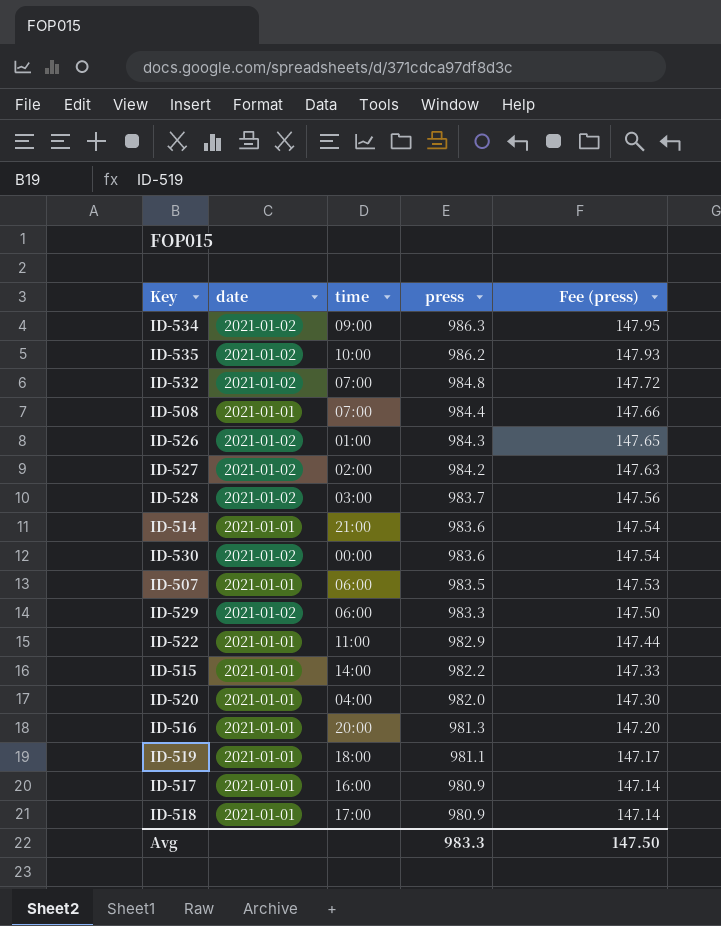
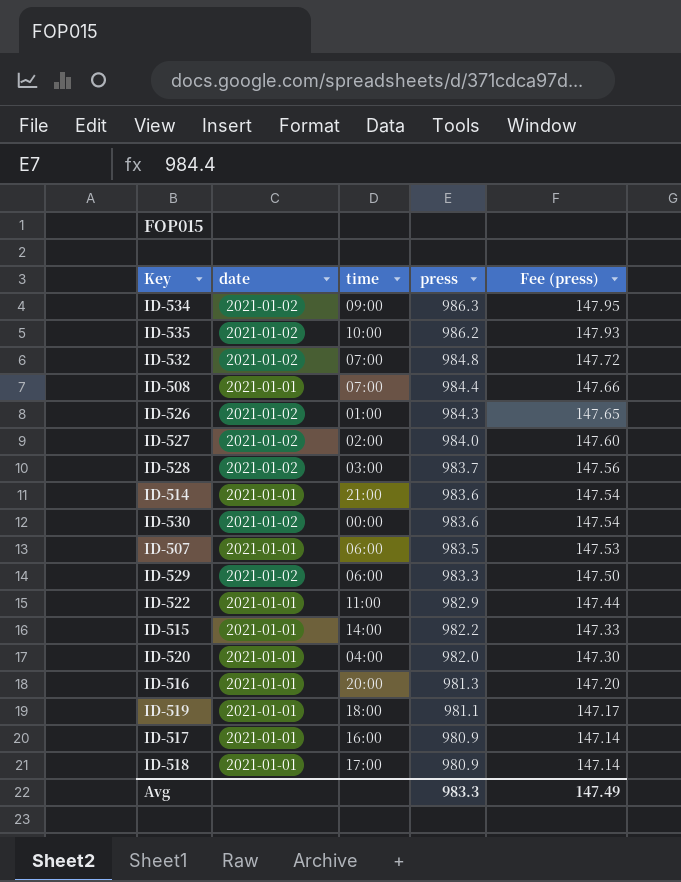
ID-527 | press: 984.2 -> 984.0
ID-527 | Fee (press): 147.63 -> 147.60
Avg | Fee (press): 147.50 -> 147.49

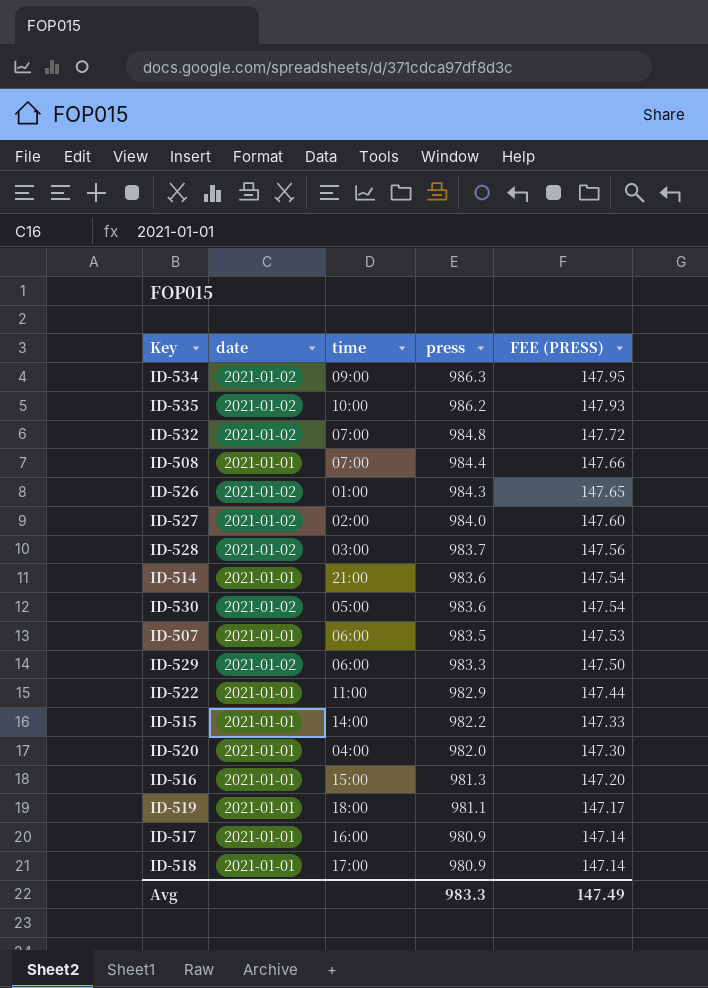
column name: Fee (press) -> FEE (PRESS)
ID-530 | time: 00:00 -> 05:00
ID-516 | time: 20:00 -> 15:00

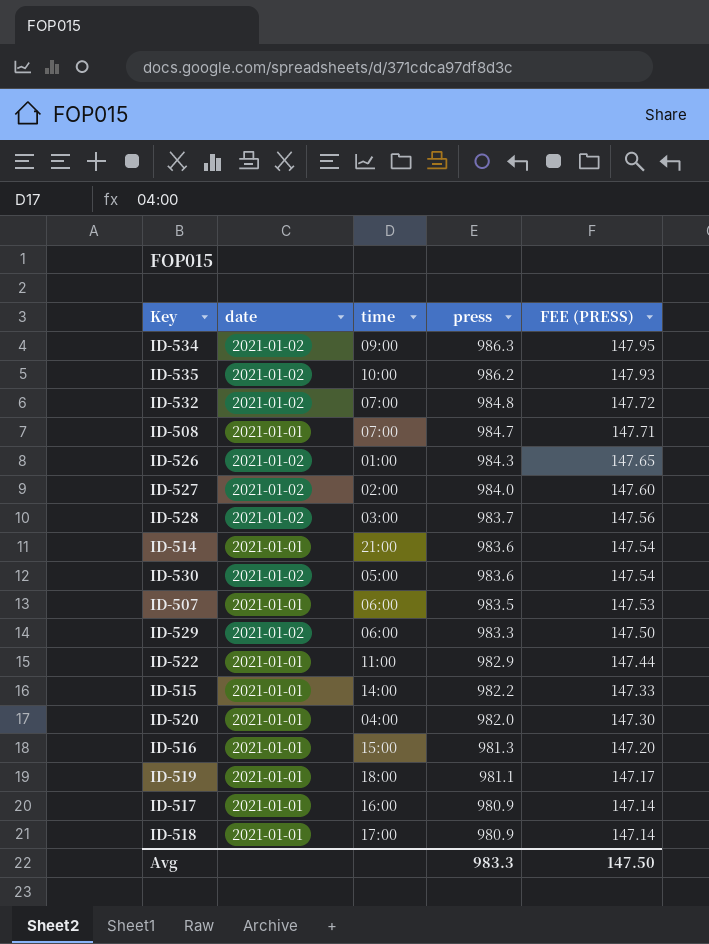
ID-508 | press: 984.4 -> 984.7
ID-508 | FEE (PRESS): 147.66 -> 147.71
Avg | FEE (PRESS): 147.49 -> 147.50

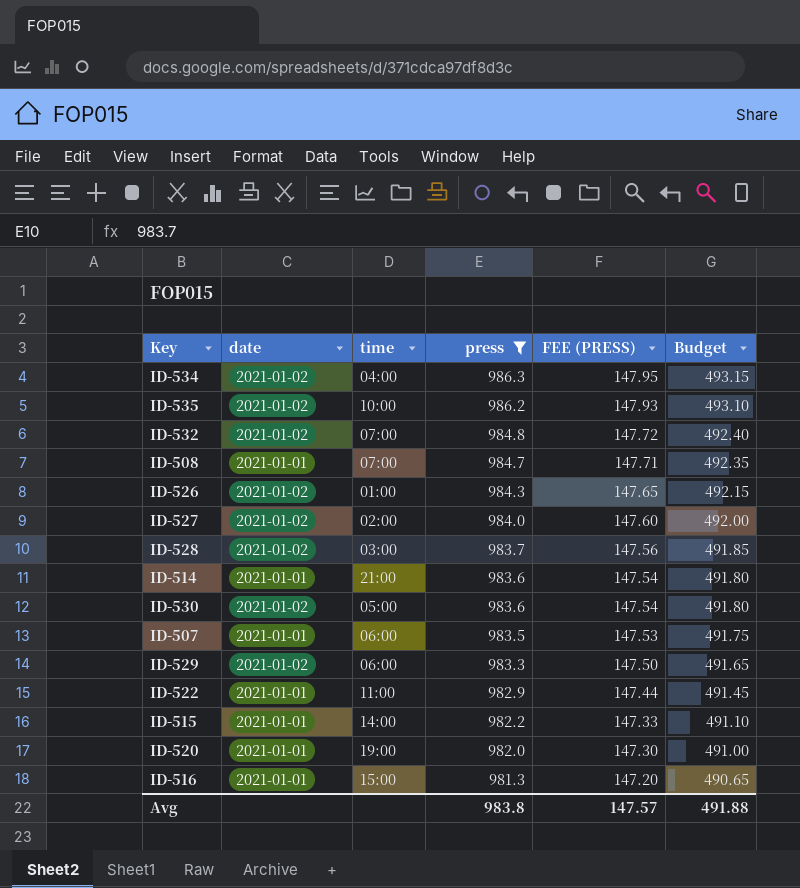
filter: none -> press >= 981.3
column Budget | formula: none -> [press] * 0.5
ID-534 | time: 09:00 -> 04:00
ID-520 | time: 04:00 -> 19:00
Avg | press: 983.3 -> 983.8
Avg | FEE (PRESS): 147.50 -> 147.57

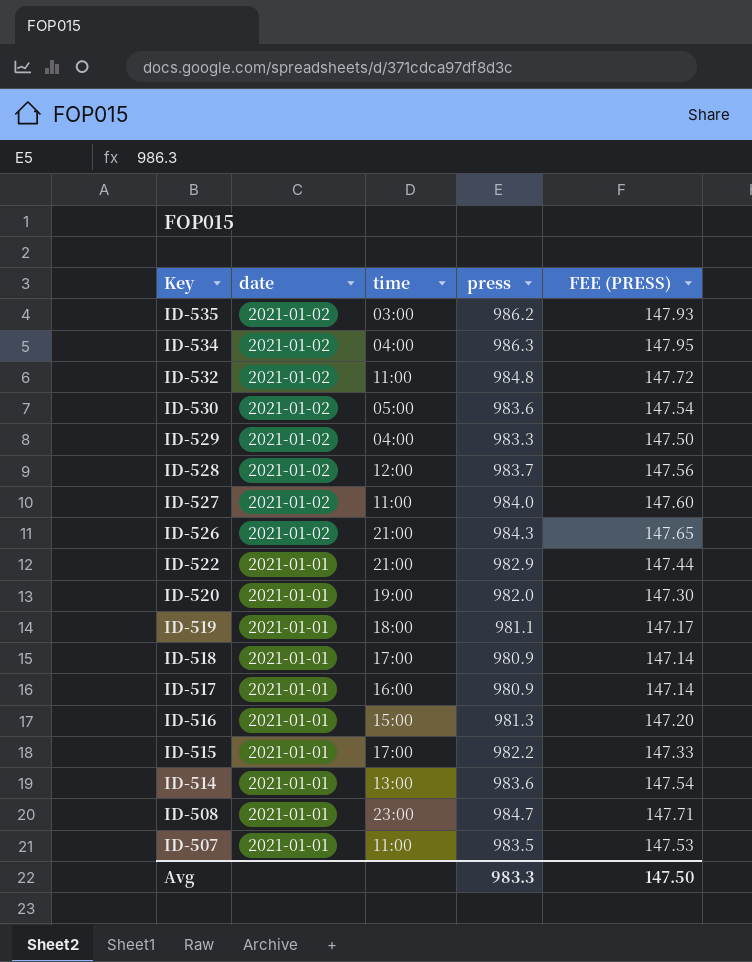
filter: press >= 981.3 -> none
row order: press descending -> Key descending
column Budget | formula: [press] * 0.5 -> none
ID-535 | time: 10:00 -> 03:00
ID-532 | time: 07:00 -> 11:00
ID-529 | time: 06:00 -> 04:00
ID-528 | time: 03:00 -> 12:00
ID-527 | time: 02:00 -> 11:00
ID-526 | time: 01:00 -> 21:00
ID-522 | time: 11:00 -> 21:00
ID-515 | time: 14:00 -> 17:00
ID-514 | time: 21:00 -> 13:00
ID-508 | time: 07:00 -> 23:00
ID-507 | time: 06:00 -> 11:00
Avg | press: 983.8 -> 983.3
Avg | FEE (PRESS): 147.57 -> 147.50

